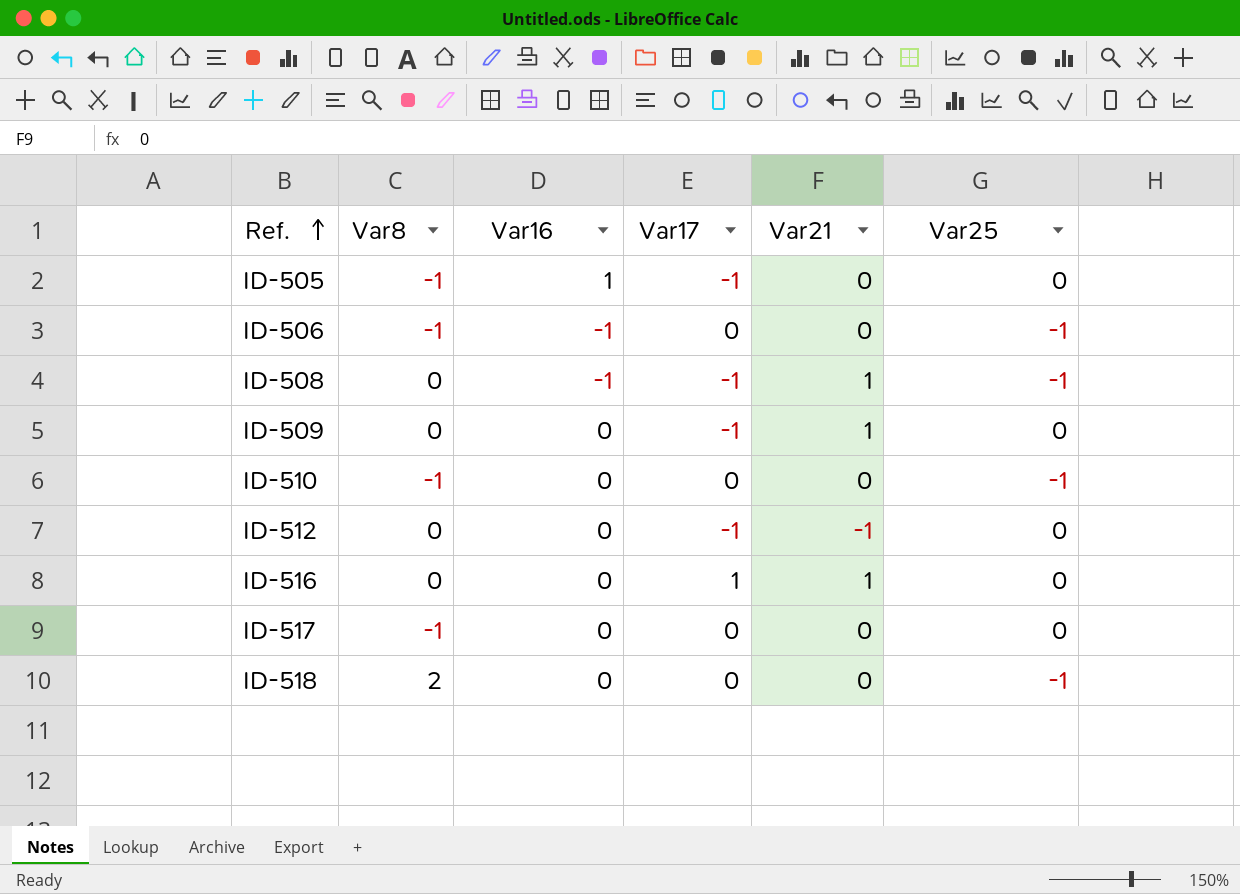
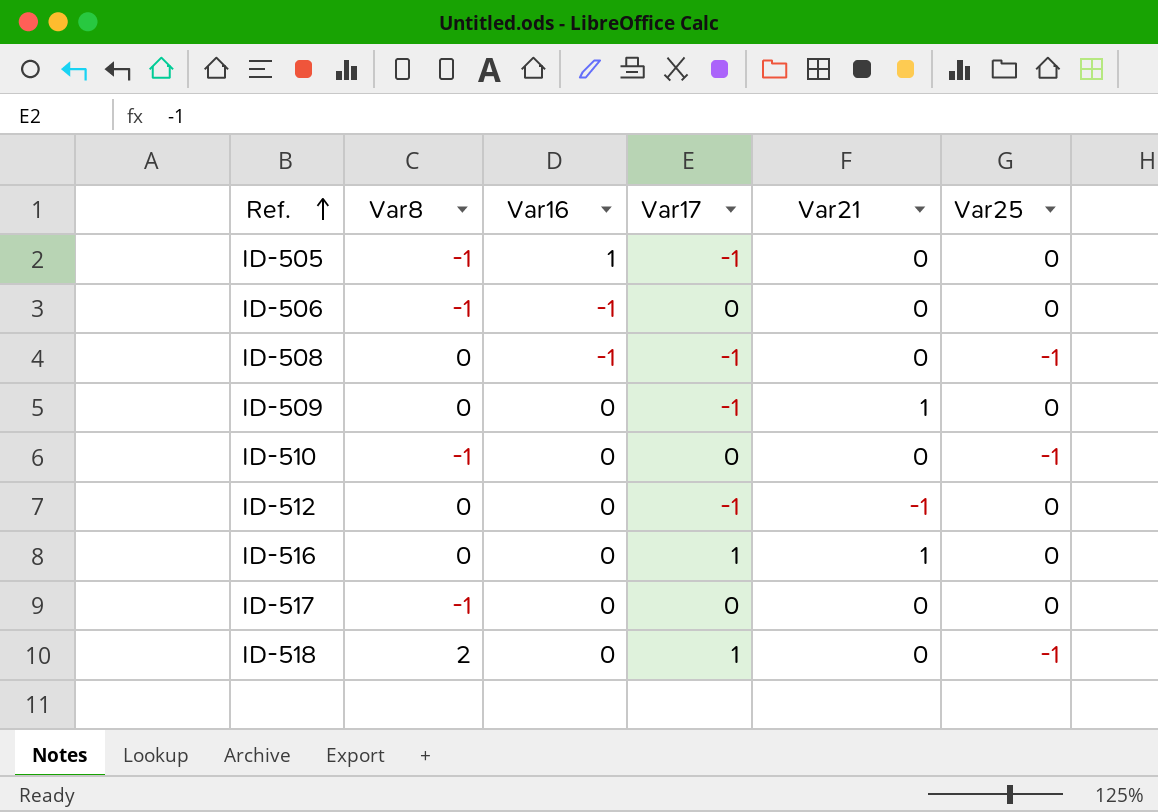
ID-506 | Var25: -1 -> 0
ID-508 | Var21: 1 -> 0
ID-518 | Var17: 0 -> 1

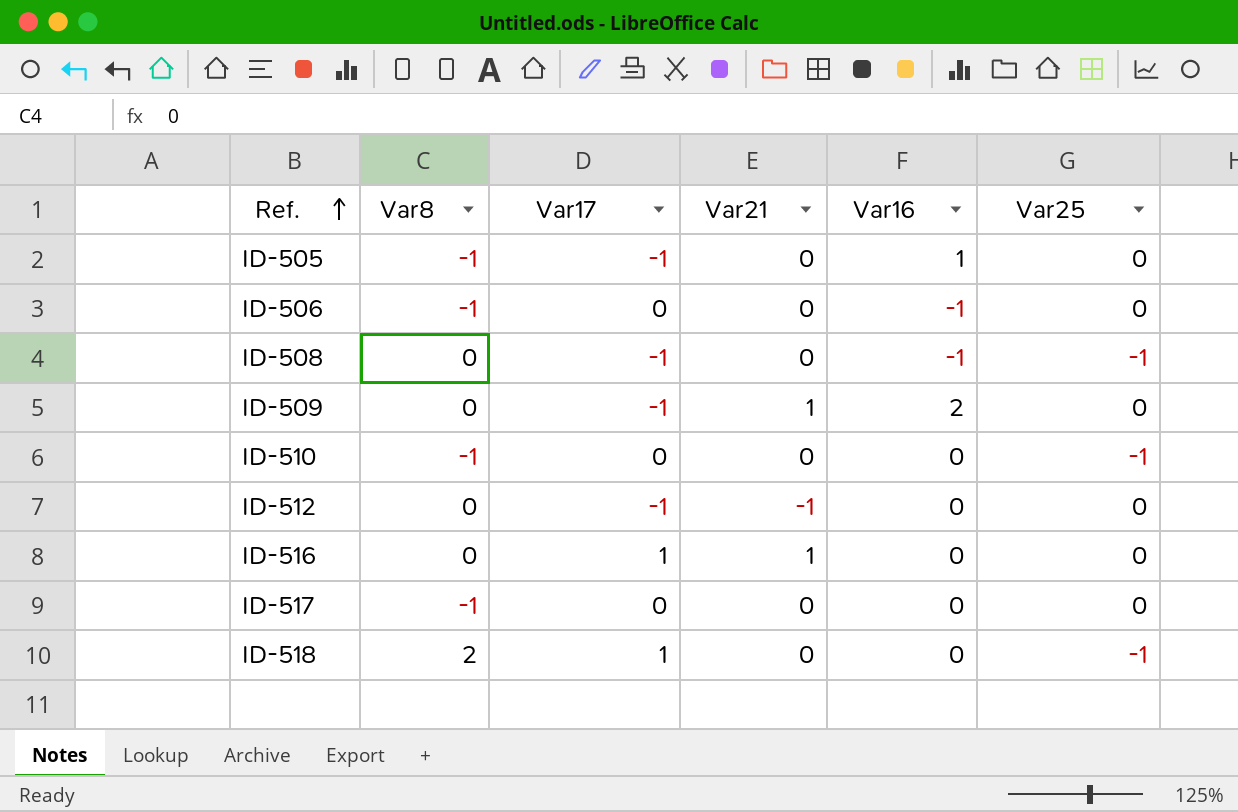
column Var16 | position: 3 -> 5
ID-509 | Var16: 0 -> 2

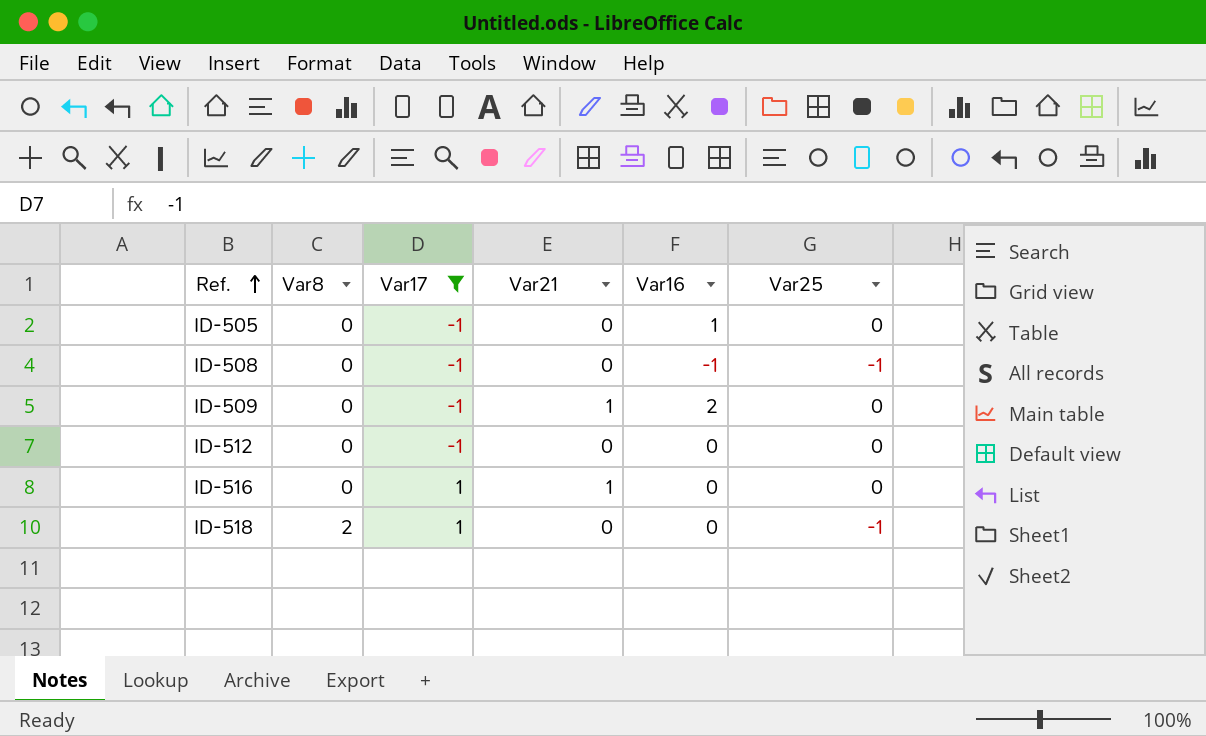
filter: none -> Var17 != 0
ID-505 | Var8: -1 -> 0
ID-512 | Var21: -1 -> 0

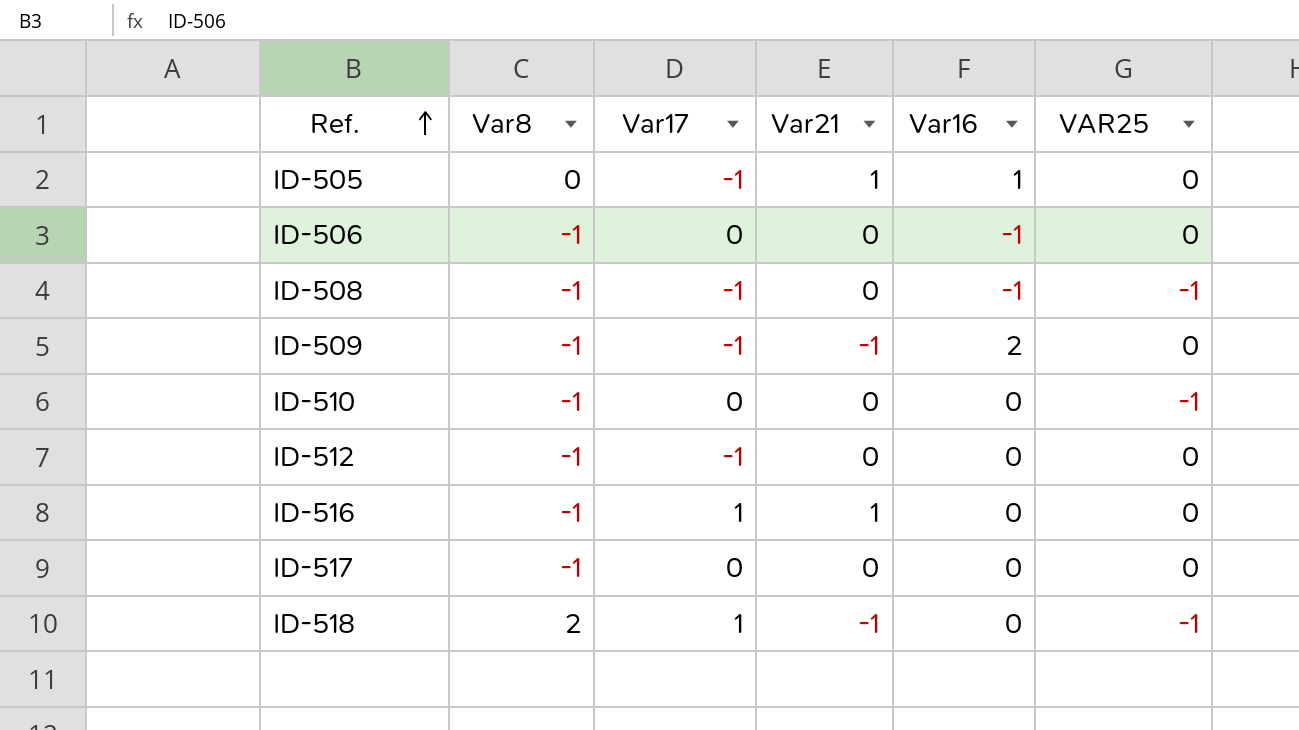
filter: Var17 != 0 -> none
column name: Var25 -> VAR25
ID-505 | Var21: 0 -> 1
ID-508 | Var8: 0 -> -1
ID-509 | Var8: 0 -> -1
ID-509 | Var21: 1 -> -1
ID-512 | Var8: 0 -> -1
ID-516 | Var8: 0 -> -1
ID-518 | Var21: 0 -> -1

